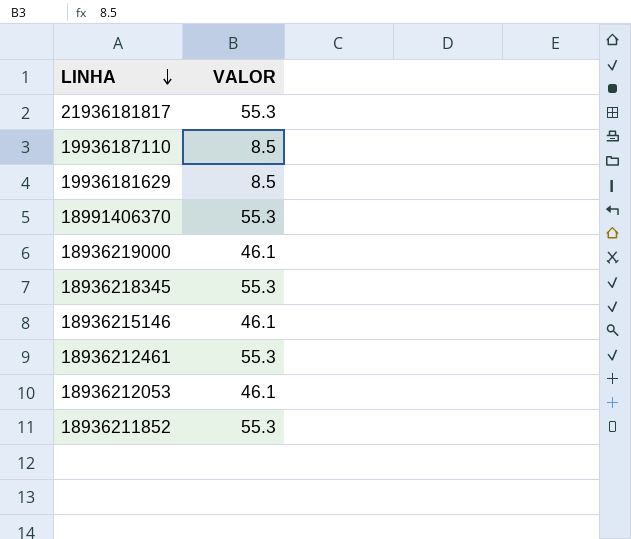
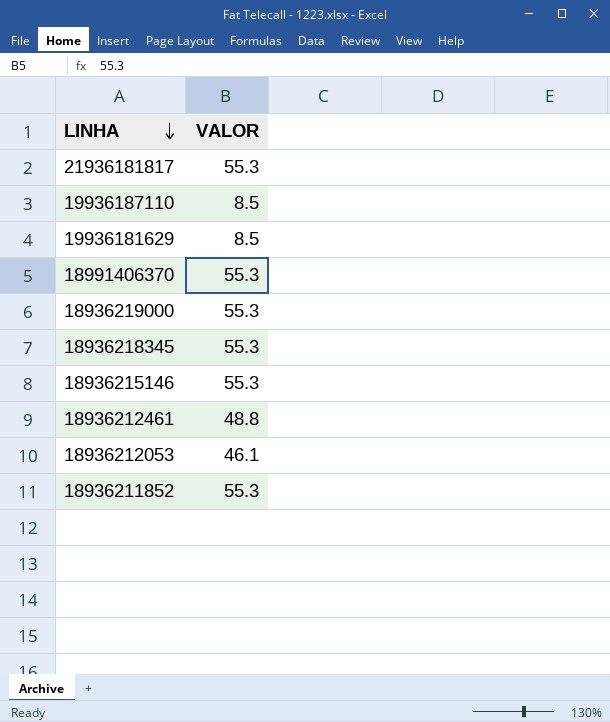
18936219000 | VALOR: 46.1 -> 55.3
18936215146 | VALOR: 46.1 -> 55.3
18936212461 | VALOR: 55.3 -> 48.8

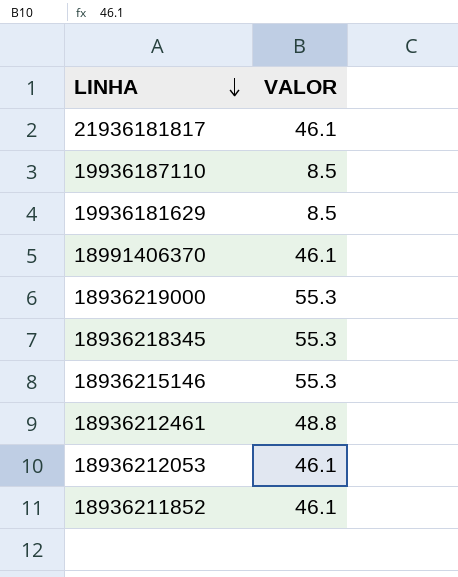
21936181817 | VALOR: 55.3 -> 46.1
18991406370 | VALOR: 55.3 -> 46.1
18936211852 | VALOR: 55.3 -> 46.1

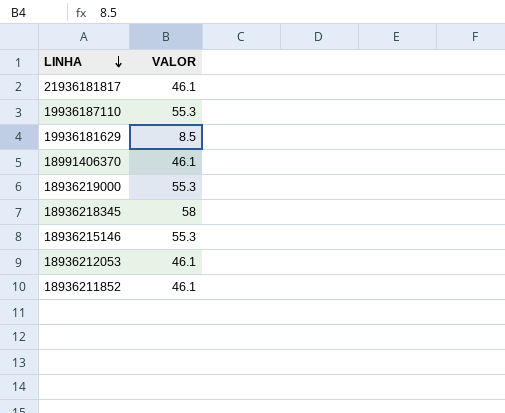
row 18936212461: 48.8 -> none
19936187110 | VALOR: 8.5 -> 55.3
18936218345 | VALOR: 55.3 -> 58

